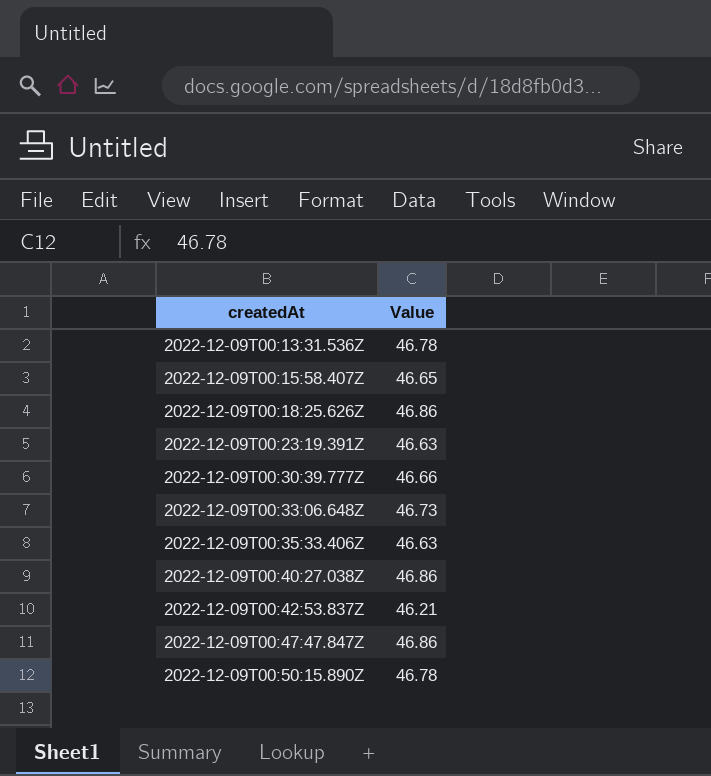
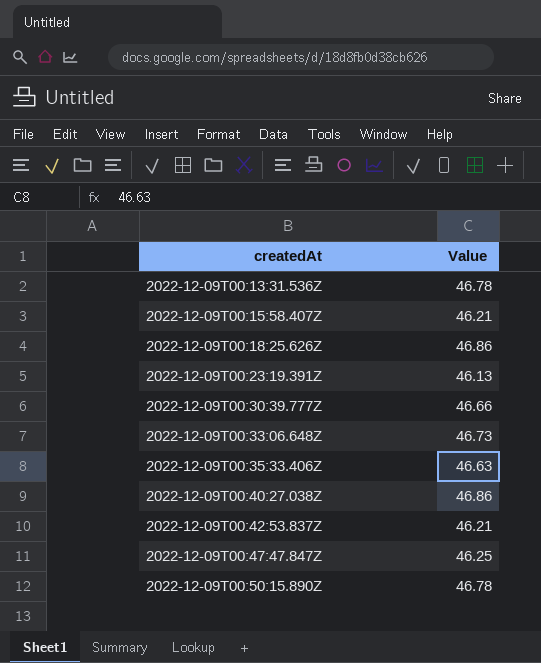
2022-12-09T00:15:58.407Z | Value: 46.65 -> 46.21
2022-12-09T00:23:19.391Z | Value: 46.63 -> 46.13
2022-12-09T00:47:47.847Z | Value: 46.86 -> 46.25

